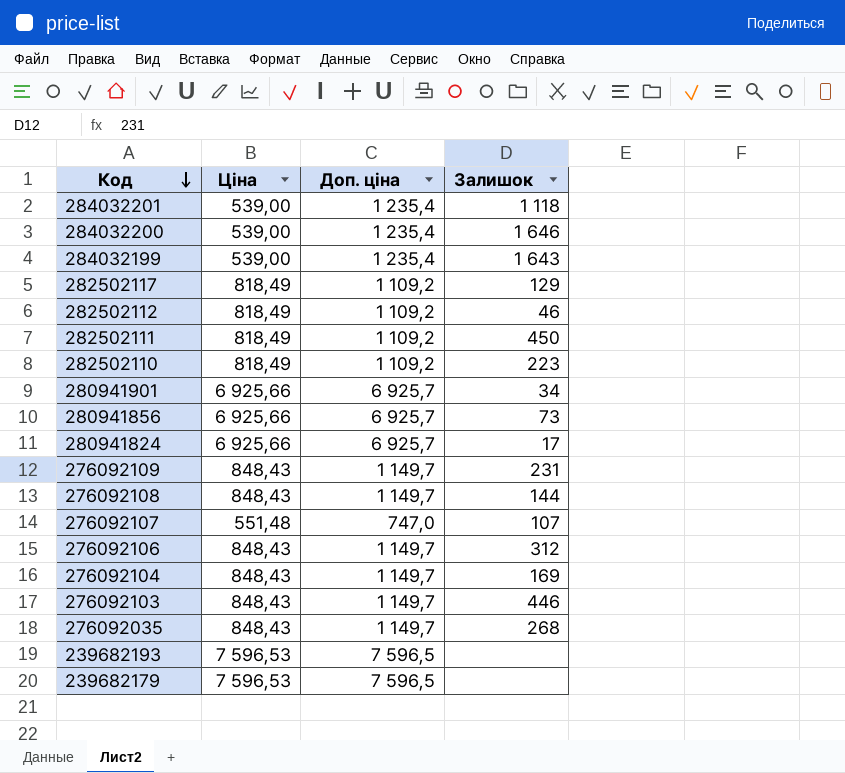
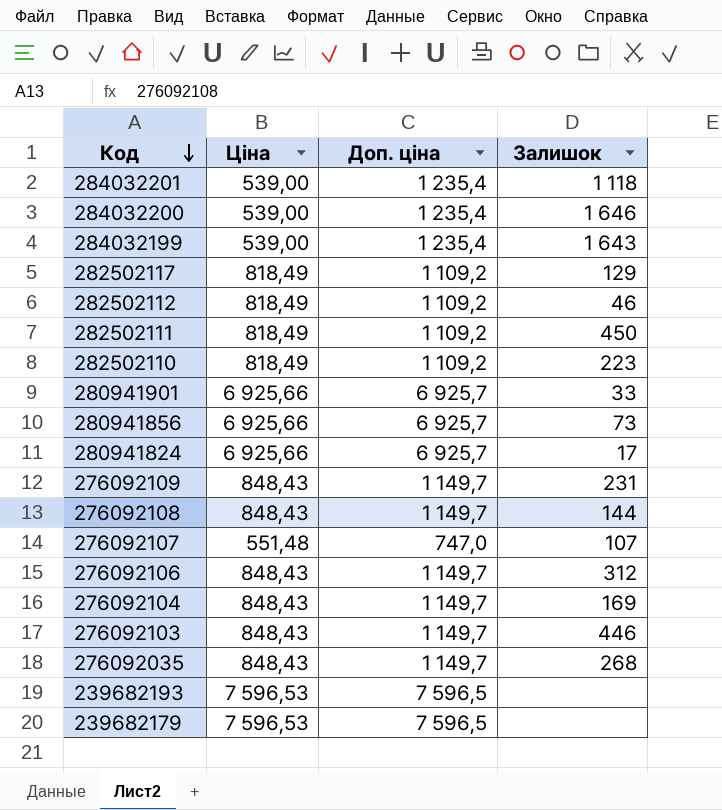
280941901 | Залишок: 34 -> 33

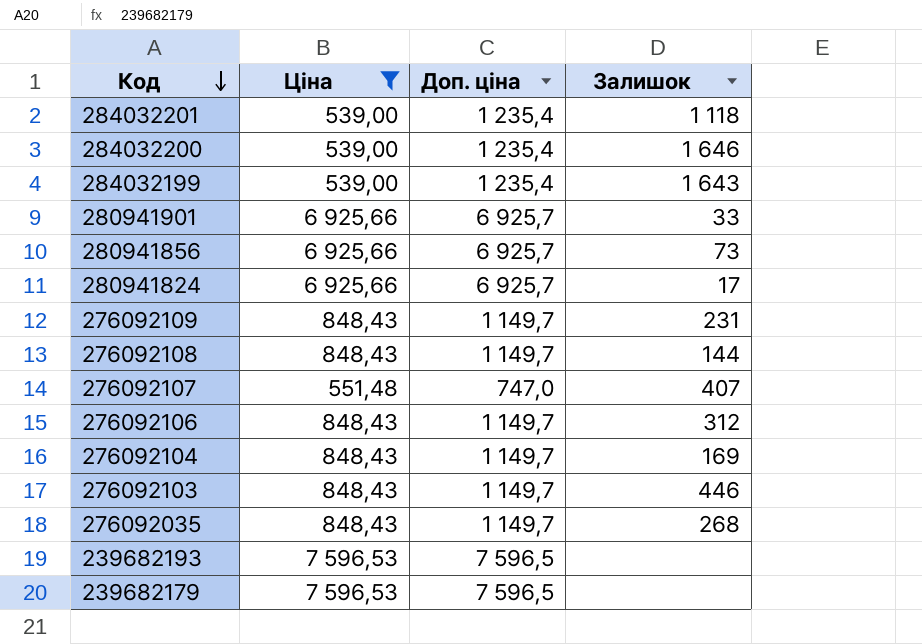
filter: none -> Ціна != 818,49
276092107 | Залишок: 107 -> 407

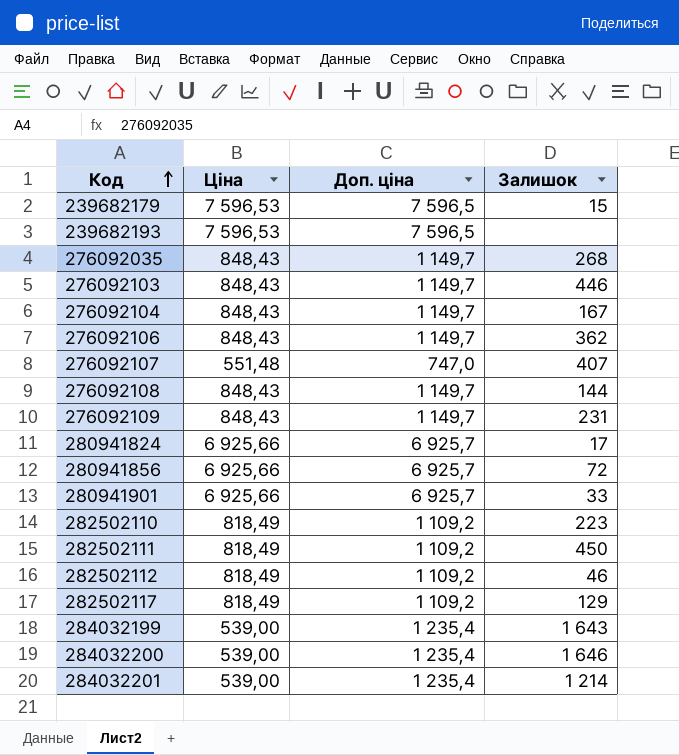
filter: Ціна != 818,49 -> none
row order: Код descending -> Код ascending
239682179 | Залишок: none -> 15
276092104 | Залишок: 169 -> 167
276092106 | Залишок: 312 -> 362
280941856 | Залишок: 73 -> 72
284032201 | Залишок: 1 118 -> 1 214

